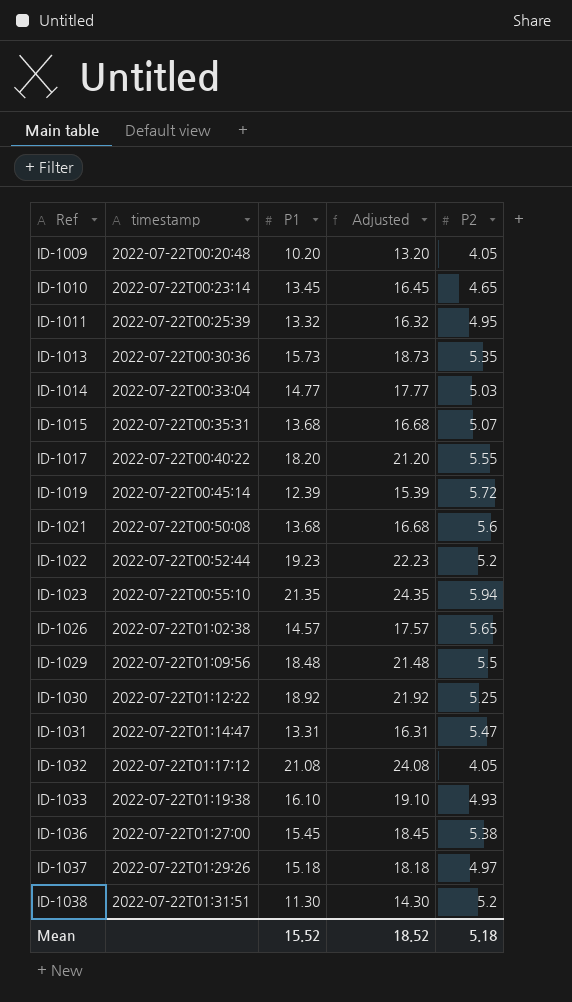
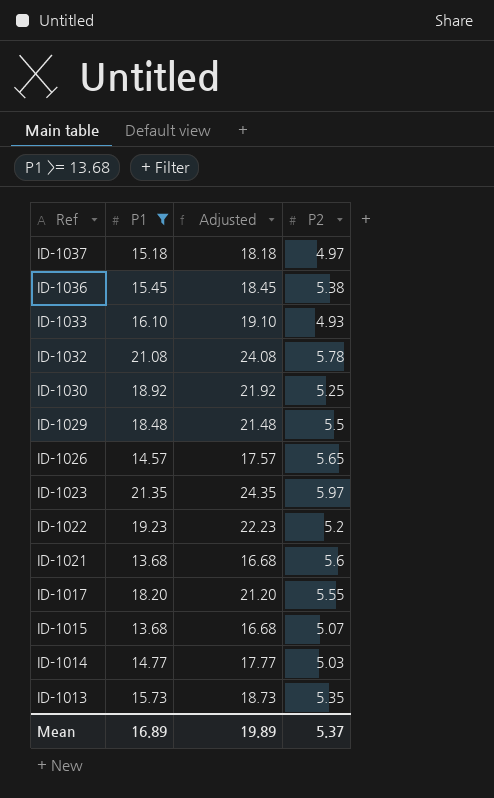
filter: none -> P1 >= 13.68
row order: Ref ascending -> Ref descending
column timestamp | position: 2 -> none
ID-1032 | P2: 4.05 -> 5.78
ID-1023 | P2: 5.94 -> 5.97
Mean | P1: 15.52 -> 16.89
Mean | Adjusted: 18.52 -> 19.89
Mean | P2: 5.18 -> 5.37

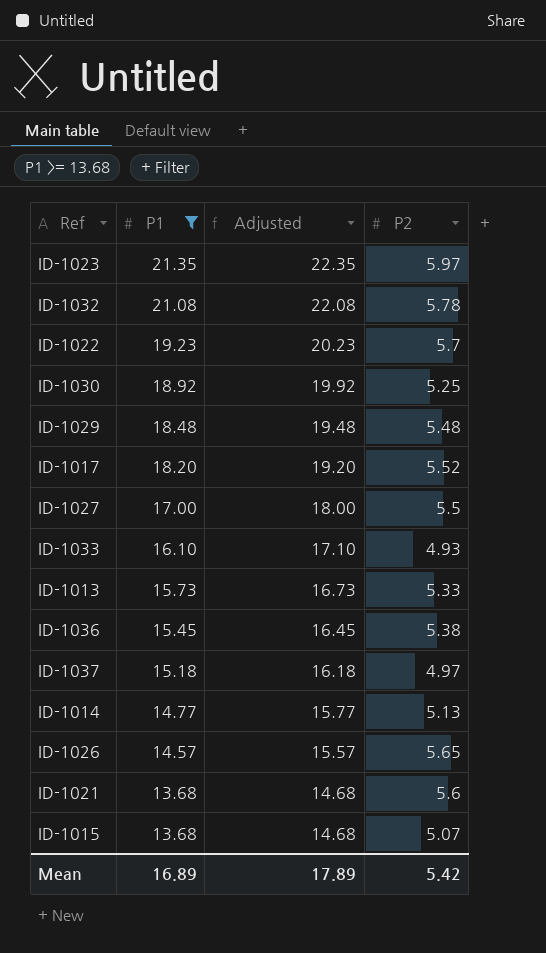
row order: Ref descending -> P1 descending
column Adjusted | formula: [P1] + 3 -> [P1] + 1
ID-1022 | P2: 5.2 -> 5.7
ID-1029 | P2: 5.5 -> 5.48
ID-1017 | P2: 5.55 -> 5.52
row ID-1027: none -> 17.00 | 18.00 | 5.5
ID-1013 | P2: 5.35 -> 5.33
ID-1014 | P2: 5.03 -> 5.13
Mean | Adjusted: 19.89 -> 17.89
Mean | P2: 5.37 -> 5.42

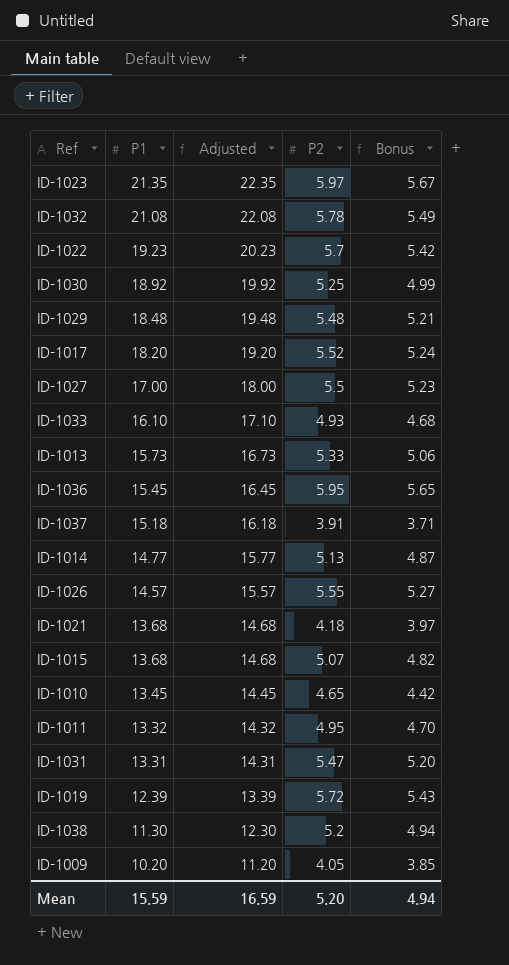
filter: P1 >= 13.68 -> none
column Bonus | formula: none -> [P2] * 0.95
ID-1036 | P2: 5.38 -> 5.95
ID-1037 | P2: 4.97 -> 3.91
ID-1026 | P2: 5.65 -> 5.55
ID-1021 | P2: 5.6 -> 4.18
Mean | P1: 16.89 -> 15.59
Mean | Adjusted: 17.89 -> 16.59
Mean | P2: 5.42 -> 5.20

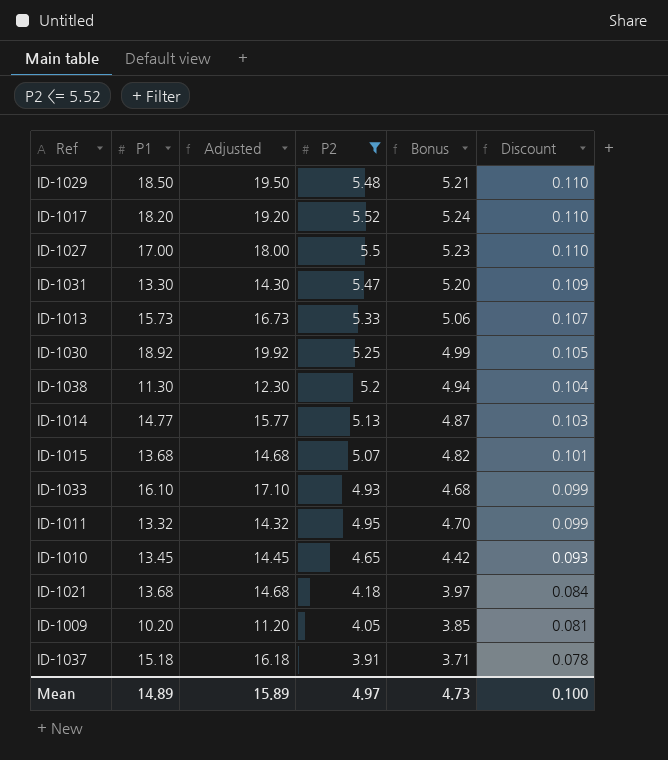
filter: none -> P2 <= 5.52
row order: P1 descending -> Discount descending
column Discount | formula: none -> [P2] * 0.02
ID-1029 | P1: 18.48 -> 18.50
ID-1029 | Adjusted: 19.48 -> 19.50
ID-1031 | P1: 13.31 -> 13.30
ID-1031 | Adjusted: 14.31 -> 14.30
Mean | P1: 15.59 -> 14.89
Mean | Adjusted: 16.59 -> 15.89
Mean | P2: 5.20 -> 4.97
Mean | Bonus: 4.94 -> 4.73

